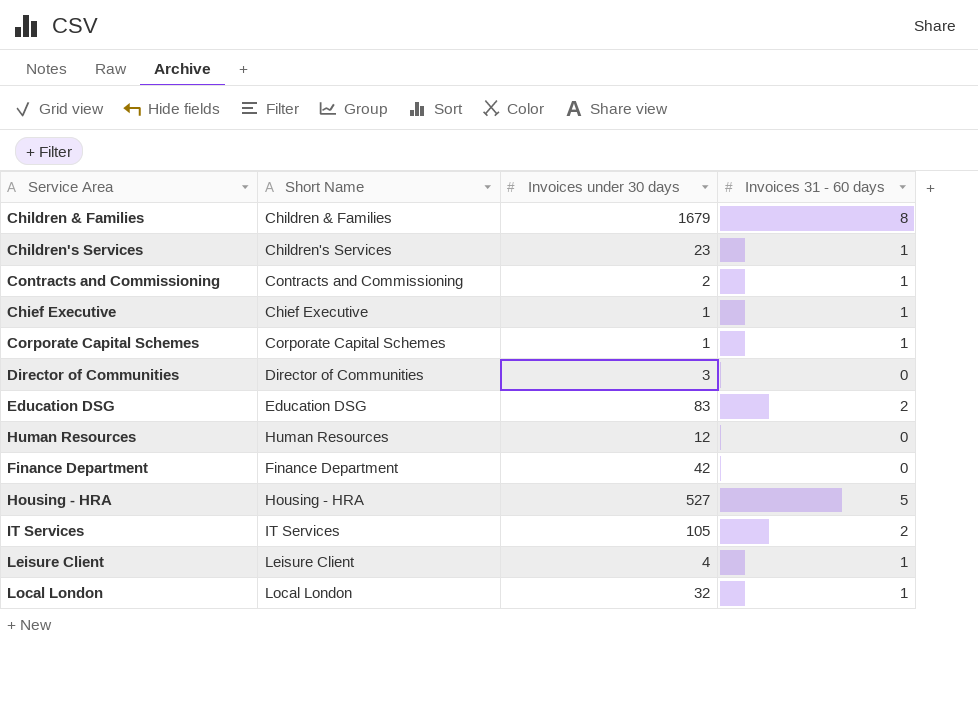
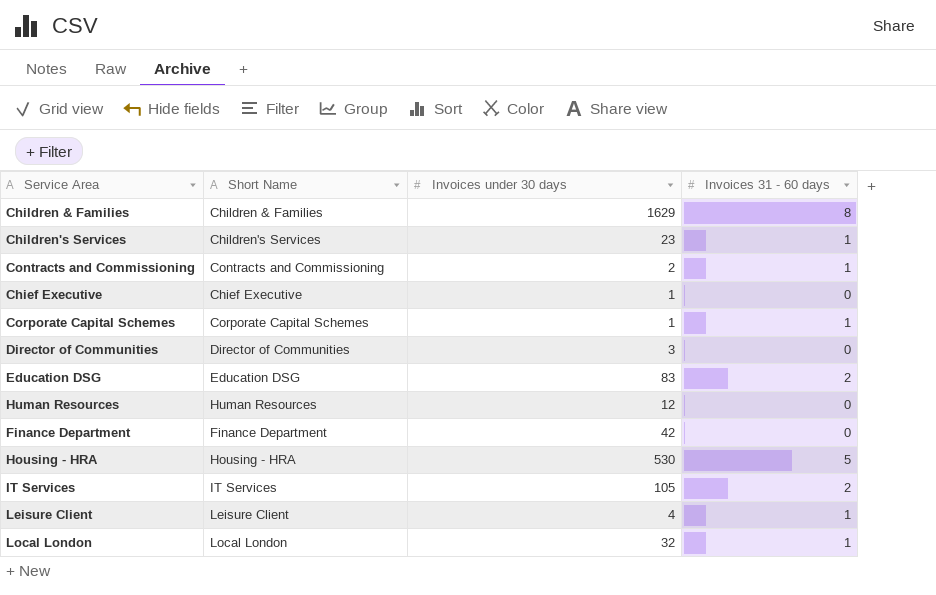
Children & Families | Invoices under 30 days: 1679 -> 1629
Chief Executive | Invoices 31 - 60 days: 1 -> 0
Housing - HRA | Invoices under 30 days: 527 -> 530

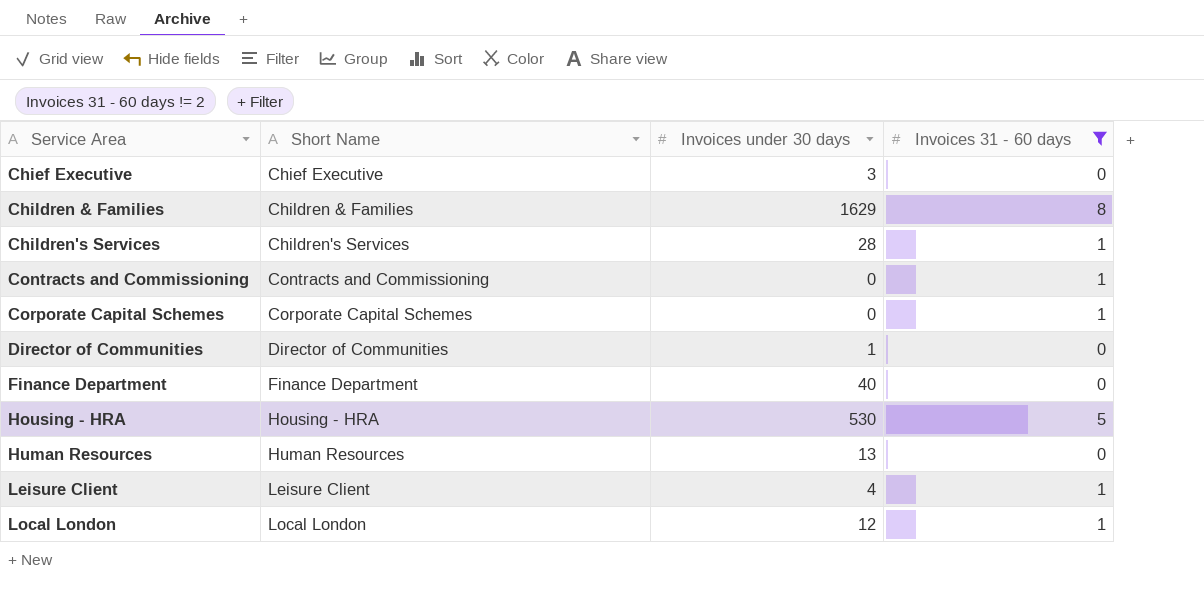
filter: none -> Invoices 31 - 60 days != 2
row order: none -> Service Area ascending
Chief Executive | Invoices under 30 days: 1 -> 3
Children's Services | Invoices under 30 days: 23 -> 28
Contracts and Commissioning | Invoices under 30 days: 2 -> 0
Corporate Capital Schemes | Invoices under 30 days: 1 -> 0
Director of Communities | Invoices under 30 days: 3 -> 1
Finance Department | Invoices under 30 days: 42 -> 40
Human Resources | Invoices under 30 days: 12 -> 13
Local London | Invoices under 30 days: 32 -> 12

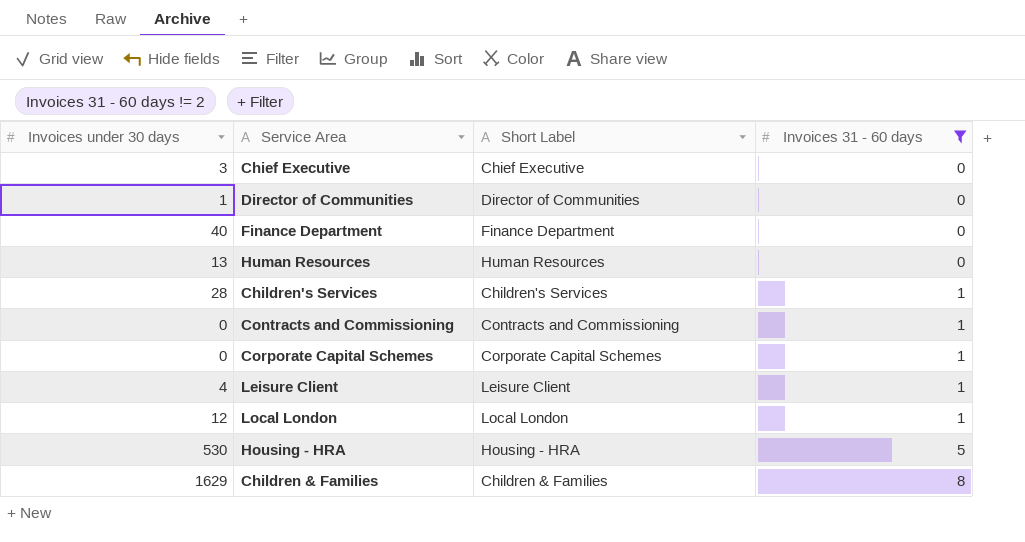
row order: Service Area ascending -> Invoices 31 - 60 days ascending
column Invoices under 30 days | position: 3 -> 1
column name: Short Name -> Short Label

